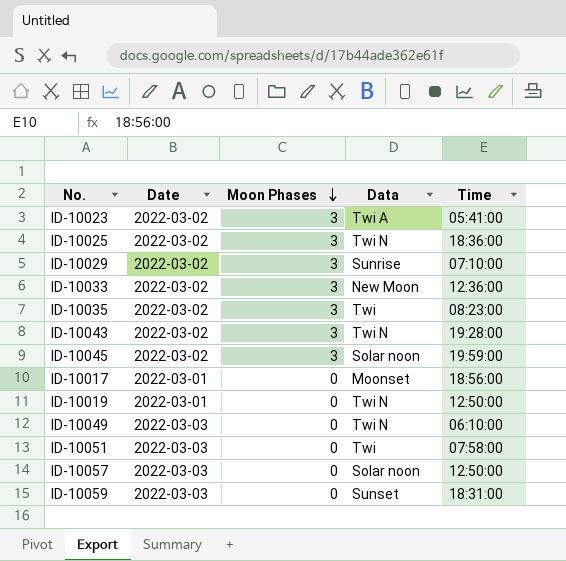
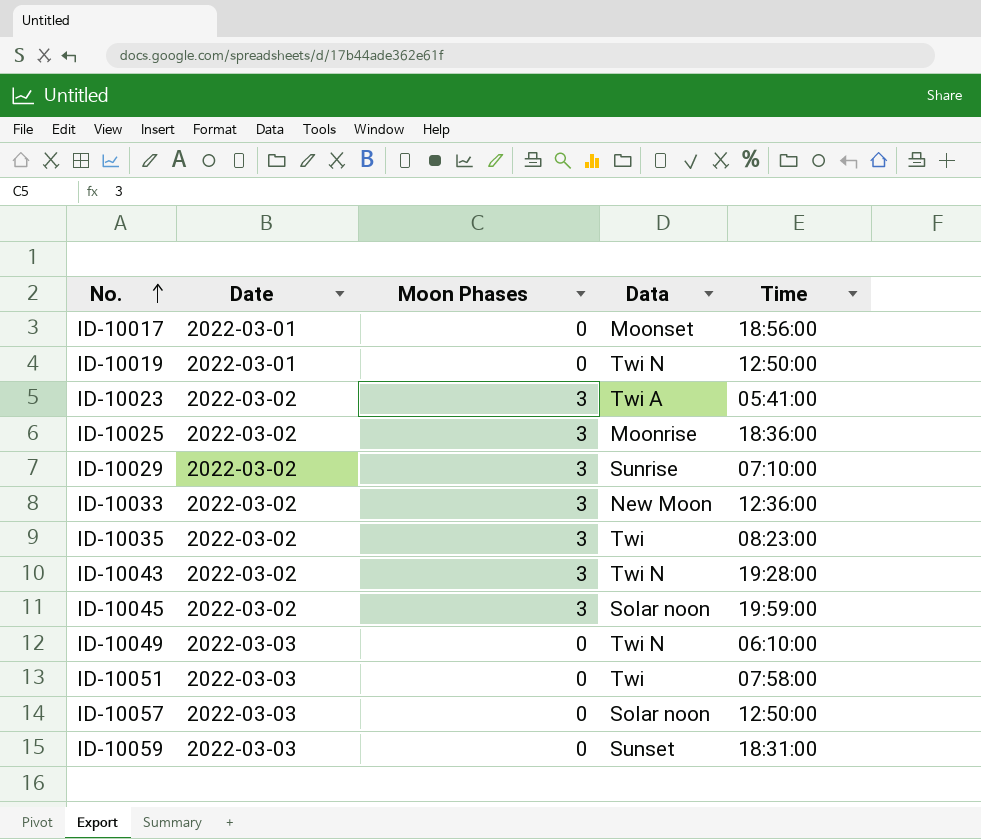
row order: Moon Phases descending -> No. ascending
ID-10025 | Data: Twi N -> Moonrise

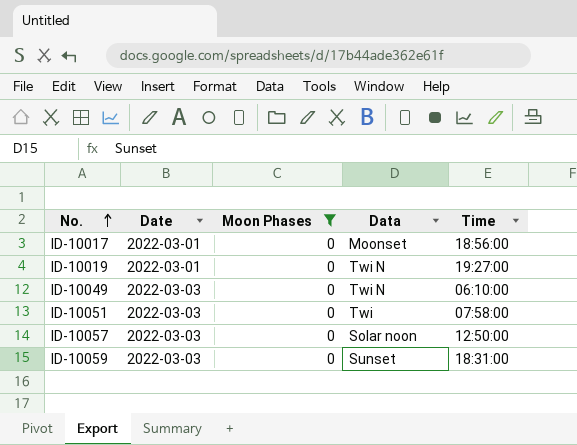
filter: none -> Moon Phases = 0
ID-10019 | Time: 12:50:00 -> 19:27:00

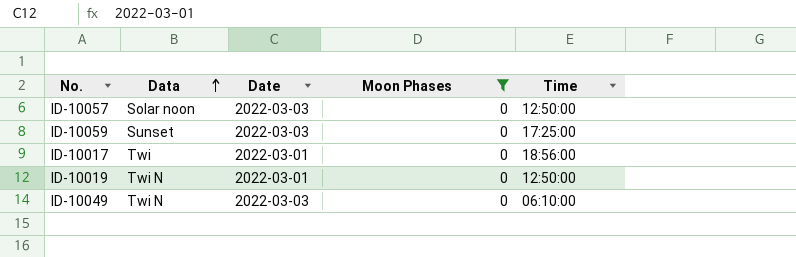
row order: No. ascending -> Data ascending
column Data | position: 4 -> 2
row ID-10051: 2022-03-03 | 0 | Twi | 07:58:00 -> none
ID-10059 | Time: 18:31:00 -> 17:25:00
ID-10017 | Data: Moonset -> Twi
ID-10019 | Time: 19:27:00 -> 12:50:00

